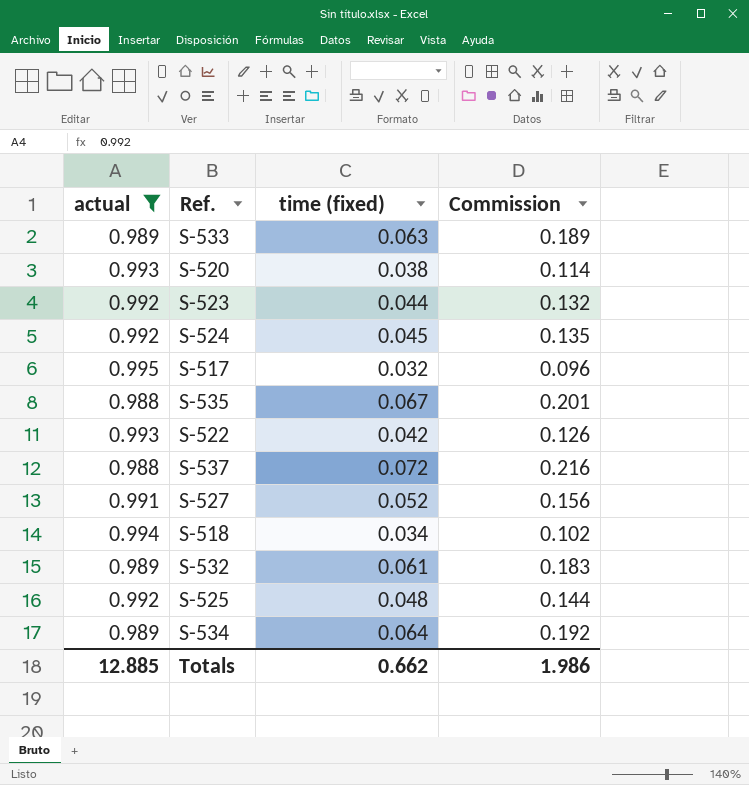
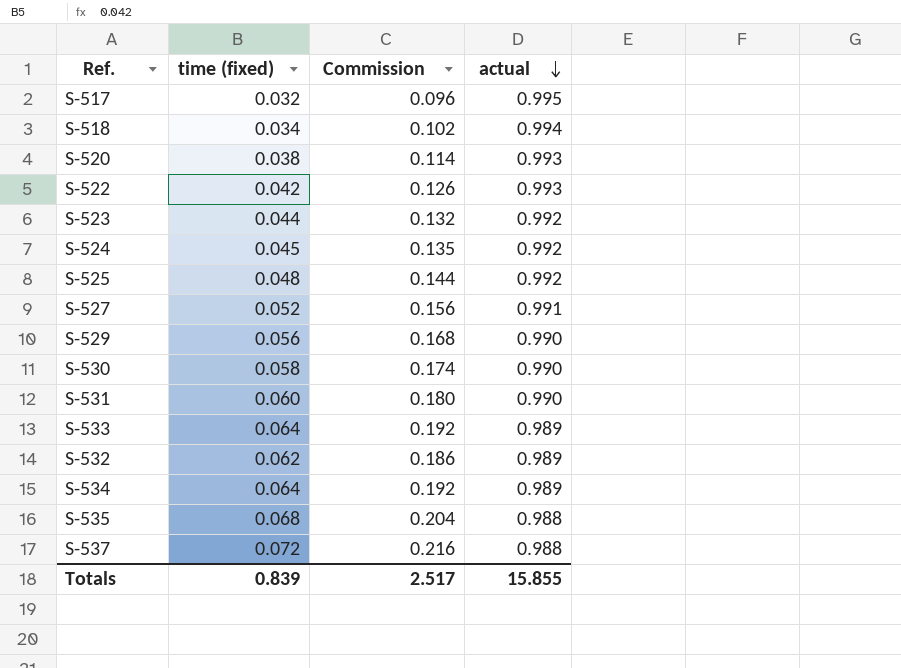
filter: actual != 0.990 -> none
row order: none -> actual descending
column actual | position: 1 -> 4
S-533 | time (fixed): 0.063 -> 0.064
S-533 | Commission: 0.189 -> 0.192
S-532 | time (fixed): 0.061 -> 0.062
S-532 | Commission: 0.183 -> 0.186
S-535 | time (fixed): 0.067 -> 0.068
S-535 | Commission: 0.201 -> 0.204
Totals | time (fixed): 0.662 -> 0.839
Totals | Commission: 1.986 -> 2.517
Totals | actual: 12.885 -> 15.855

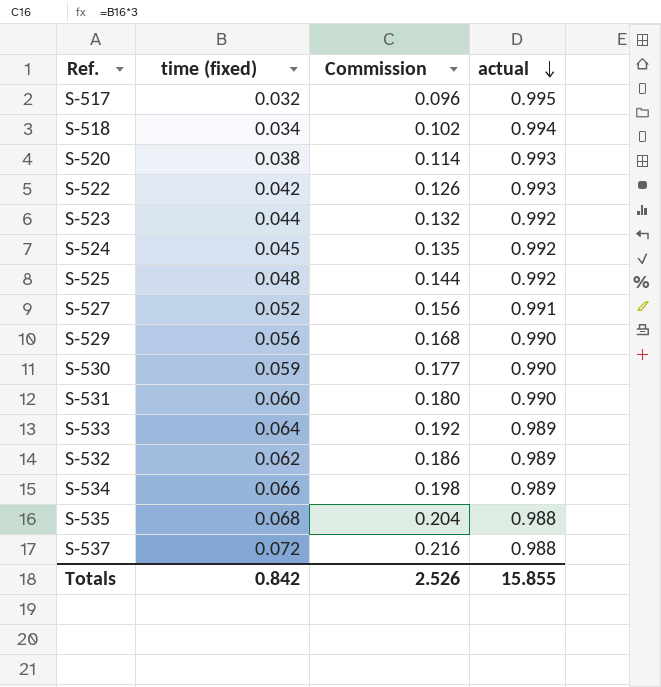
S-530 | time (fixed): 0.058 -> 0.059
S-530 | Commission: 0.174 -> 0.177
S-534 | time (fixed): 0.064 -> 0.066
S-534 | Commission: 0.192 -> 0.198
Totals | time (fixed): 0.839 -> 0.842
Totals | Commission: 2.517 -> 2.526

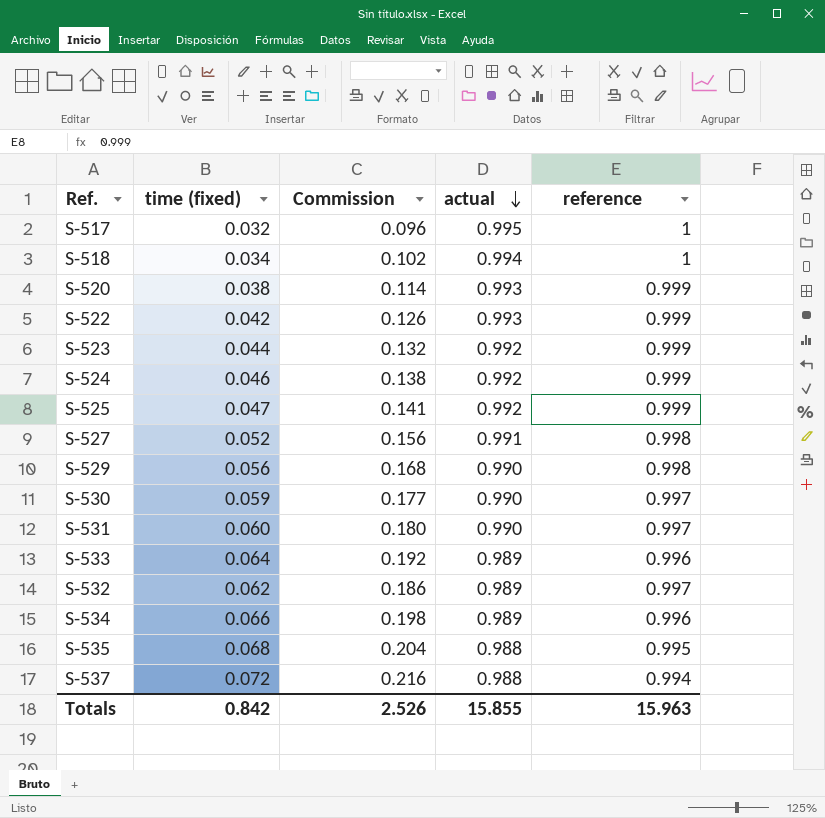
column reference | position: none -> 5
S-524 | time (fixed): 0.045 -> 0.046
S-524 | Commission: 0.135 -> 0.138
S-525 | time (fixed): 0.048 -> 0.047
S-525 | Commission: 0.144 -> 0.141

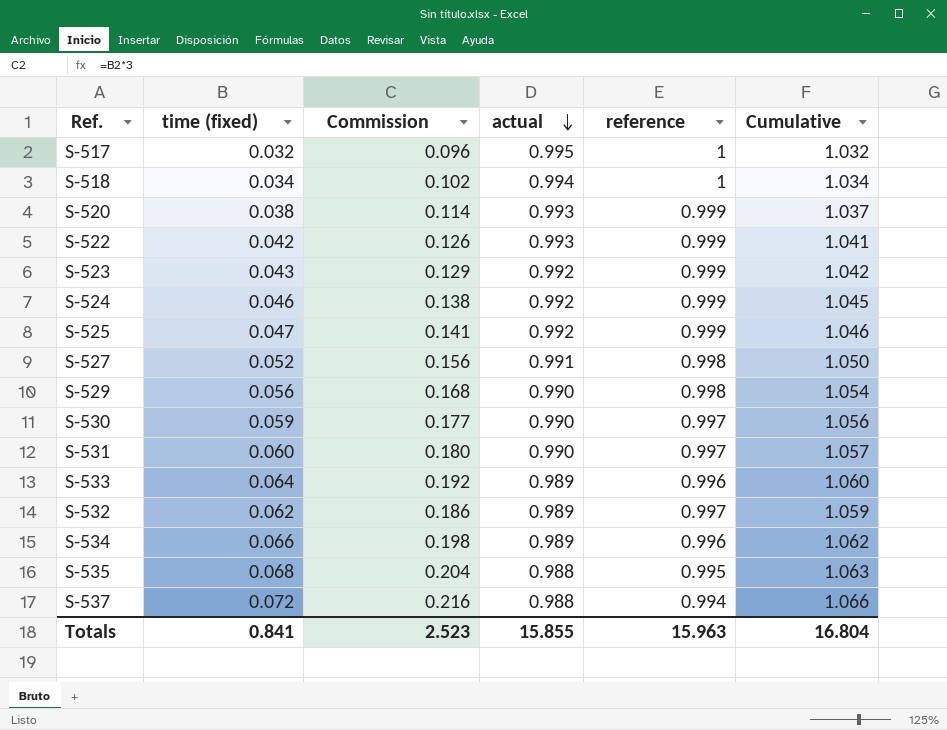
column Cumulative | formula: none -> [time (fixed)] + [reference]
S-523 | time (fixed): 0.044 -> 0.043
S-523 | Commission: 0.132 -> 0.129
Totals | time (fixed): 0.842 -> 0.841
Totals | Commission: 2.526 -> 2.523

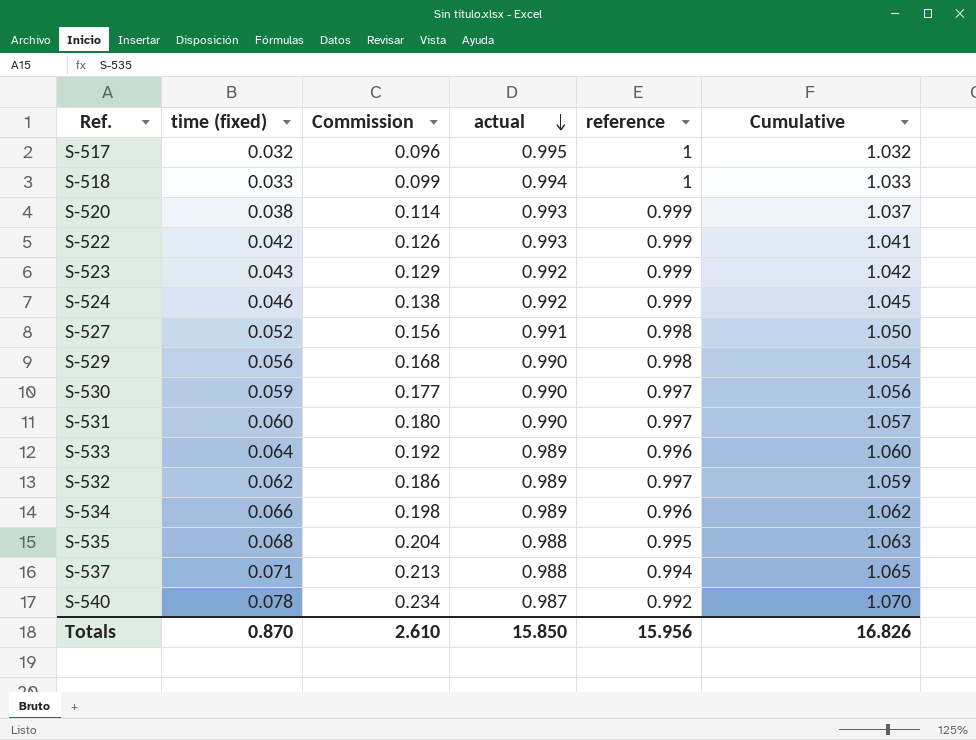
row S-525: 0.047 | 0.141 | 0.992 | 0.999 | 1.046 -> none
S-518 | time (fixed): 0.034 -> 0.033
S-518 | Commission: 0.102 -> 0.099
S-518 | Cumulative: 1.034 -> 1.033
S-537 | time (fixed): 0.072 -> 0.071
S-537 | Commission: 0.216 -> 0.213
S-537 | Cumulative: 1.066 -> 1.065
row S-540: none -> 0.078 | 0.234 | 0.987 | 0.992 | 1.070
Totals | time (fixed): 0.841 -> 0.870
Totals | Commission: 2.523 -> 2.610
Totals | actual: 15.855 -> 15.850
Totals | reference: 15.963 -> 15.956
Totals | Cumulative: 16.804 -> 16.826

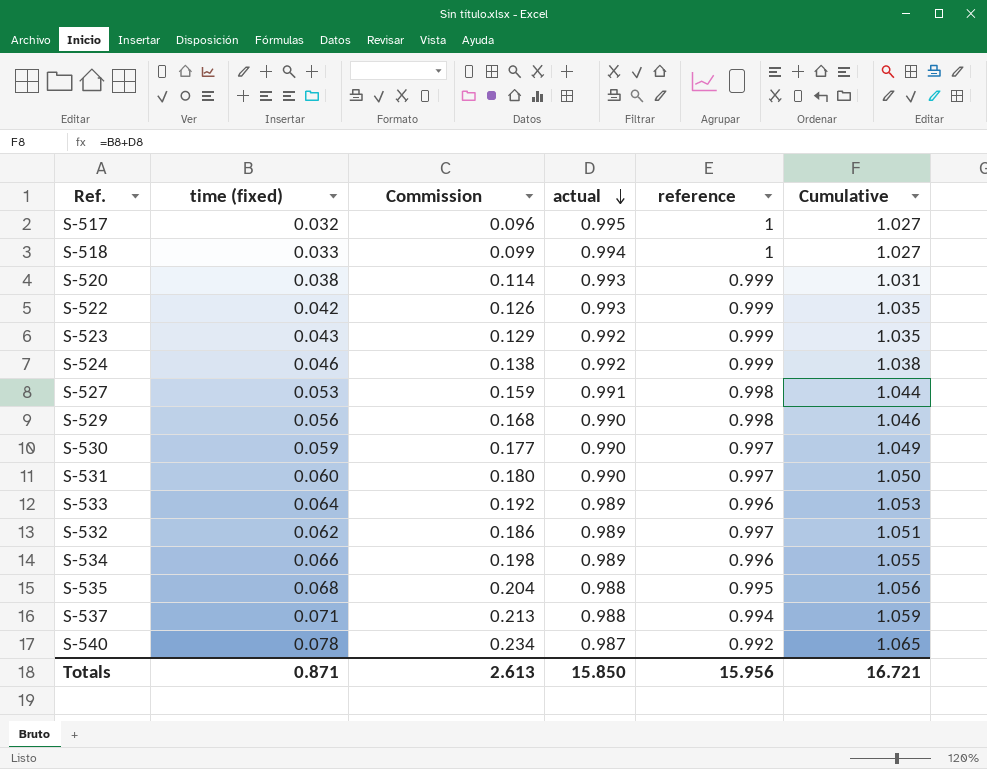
column Cumulative | formula: [time (fixed)] + [reference] -> [time (fixed)] + [actual]
S-527 | time (fixed): 0.052 -> 0.053
S-527 | Commission: 0.156 -> 0.159
Totals | time (fixed): 0.870 -> 0.871
Totals | Commission: 2.610 -> 2.613
Totals | Cumulative: 16.826 -> 16.721

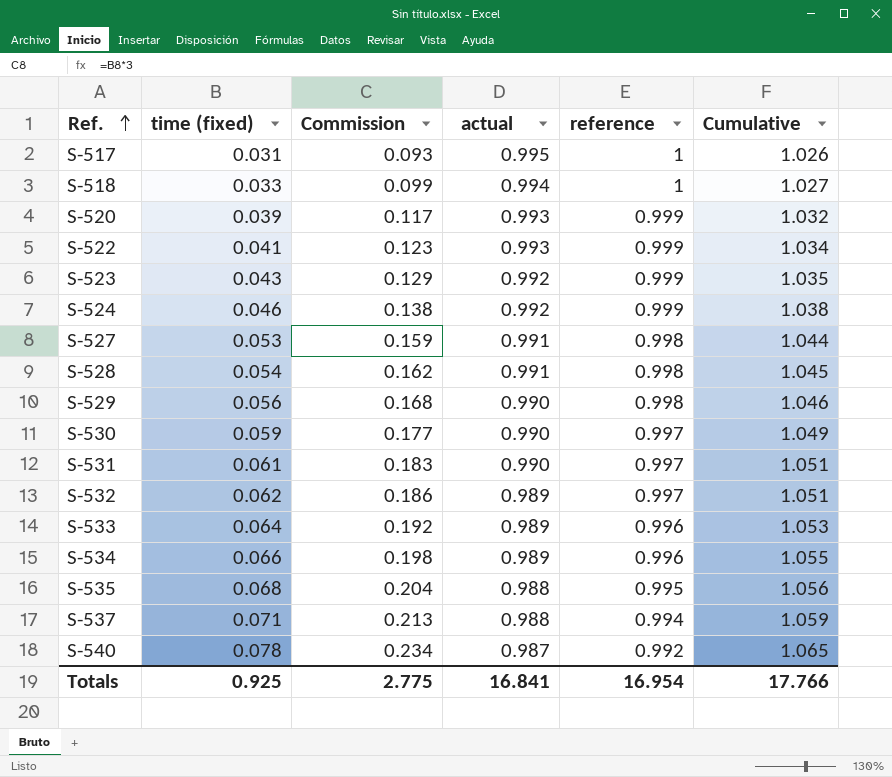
row order: actual descending -> Ref. ascending
S-517 | time (fixed): 0.032 -> 0.031
S-517 | Commission: 0.096 -> 0.093
S-517 | Cumulative: 1.027 -> 1.026
S-520 | time (fixed): 0.038 -> 0.039
S-520 | Commission: 0.114 -> 0.117
S-520 | Cumulative: 1.031 -> 1.032
S-522 | time (fixed): 0.042 -> 0.041
S-522 | Commission: 0.126 -> 0.123
S-522 | Cumulative: 1.035 -> 1.034
row S-528: none -> 0.054 | 0.162 | 0.991 | 0.998 | 1.045
S-531 | time (fixed): 0.060 -> 0.061
S-531 | Commission: 0.180 -> 0.183
S-531 | Cumulative: 1.050 -> 1.051
Totals | time (fixed): 0.871 -> 0.925
Totals | Commission: 2.613 -> 2.775
Totals | actual: 15.850 -> 16.841
Totals | reference: 15.956 -> 16.954
Totals | Cumulative: 16.721 -> 17.766

